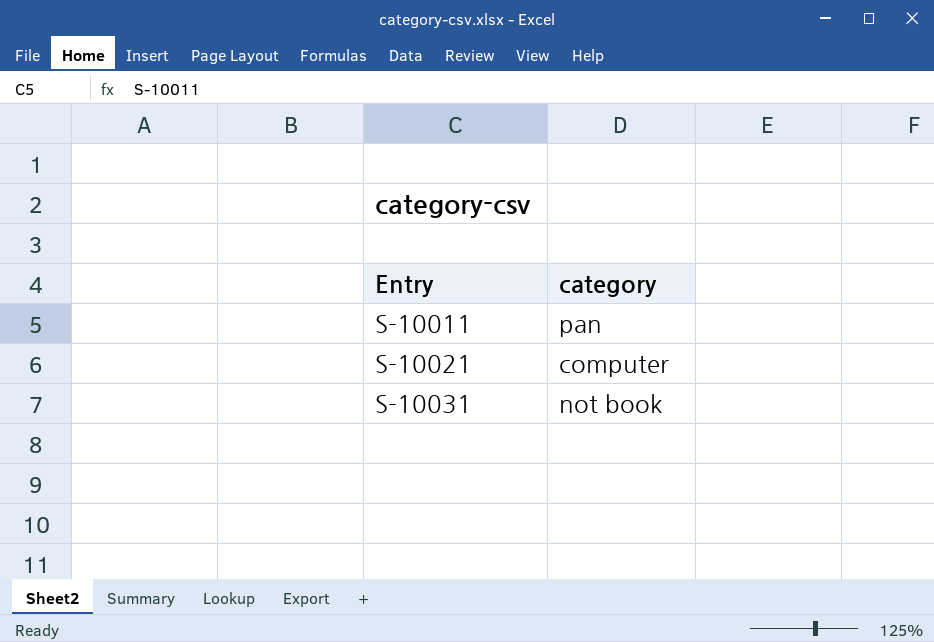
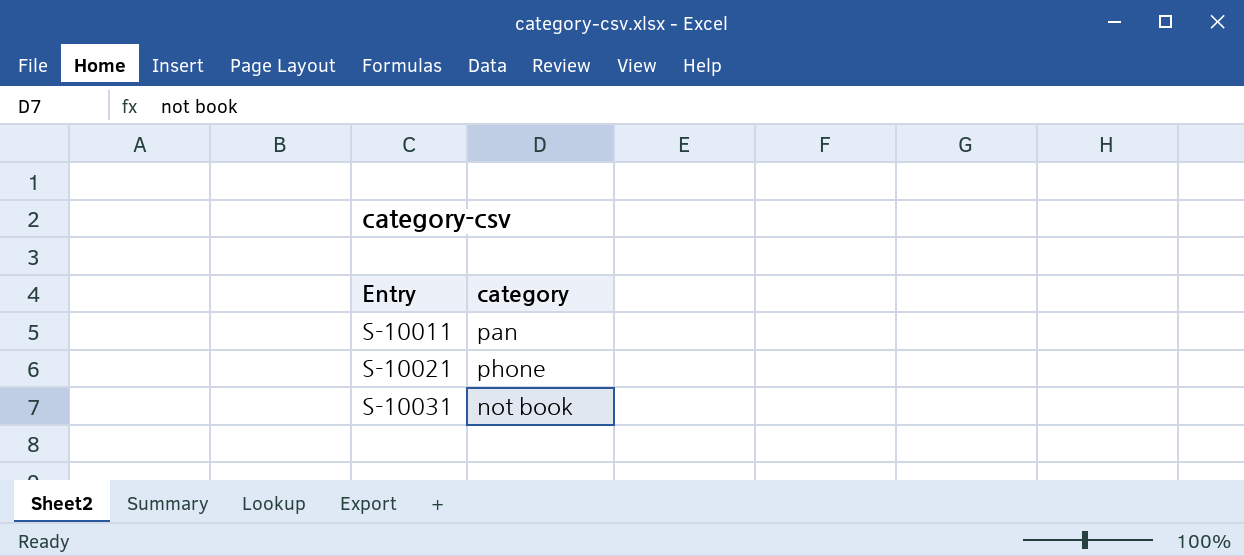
S-10021 | category: computer -> phone

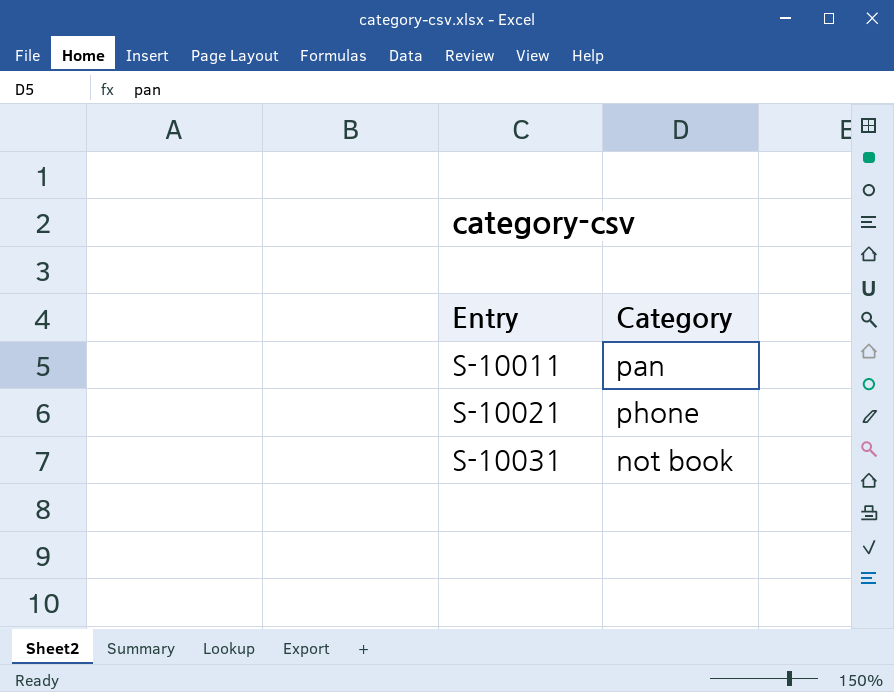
column name: category -> Category

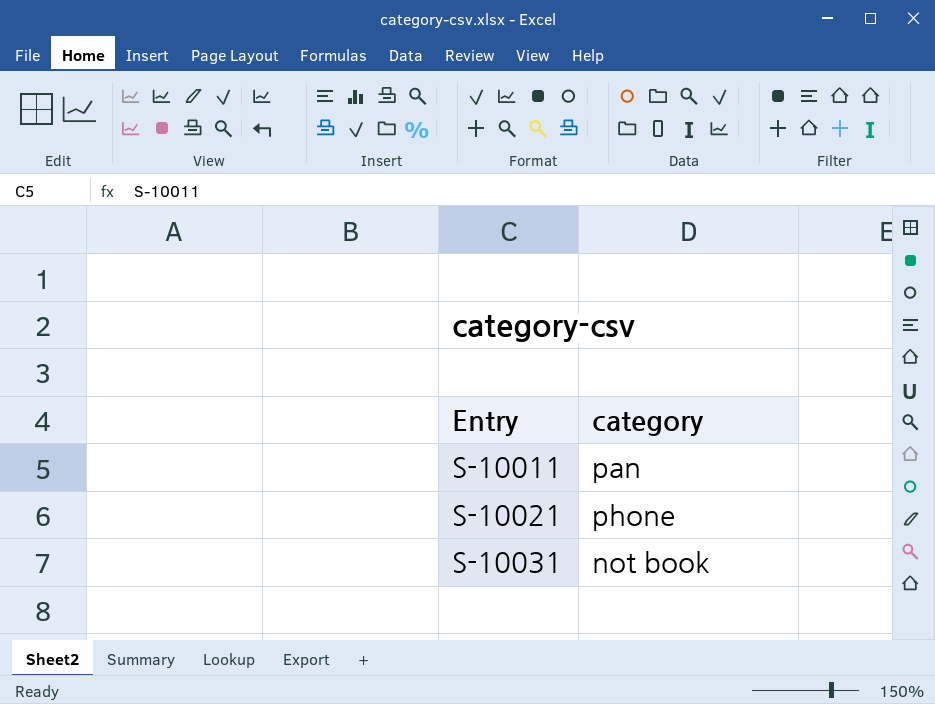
column name: Category -> category

